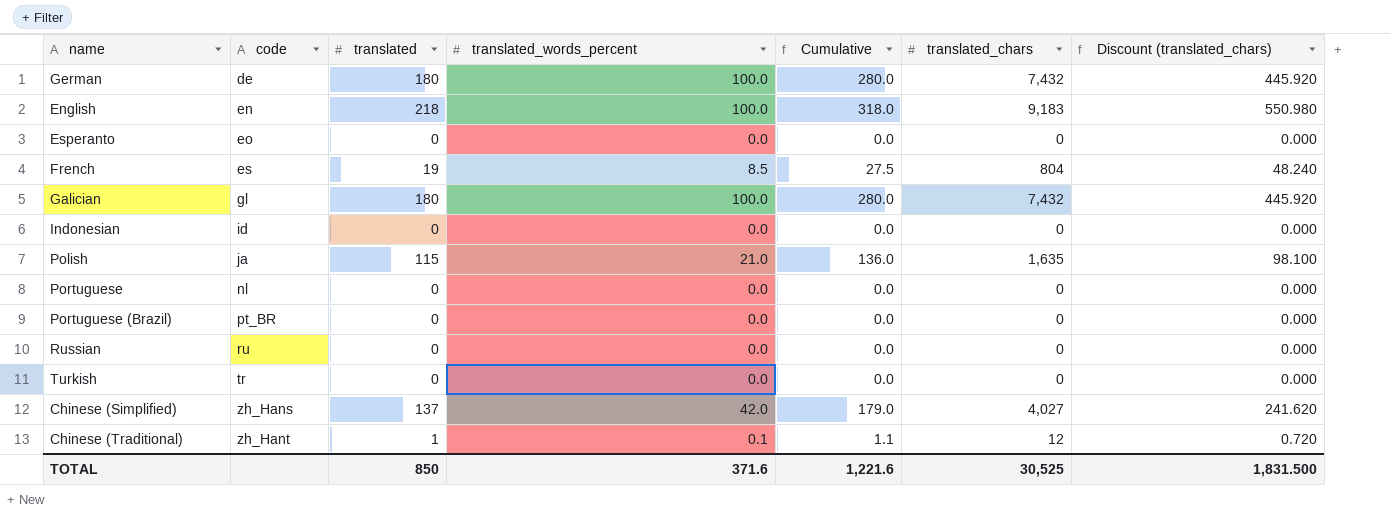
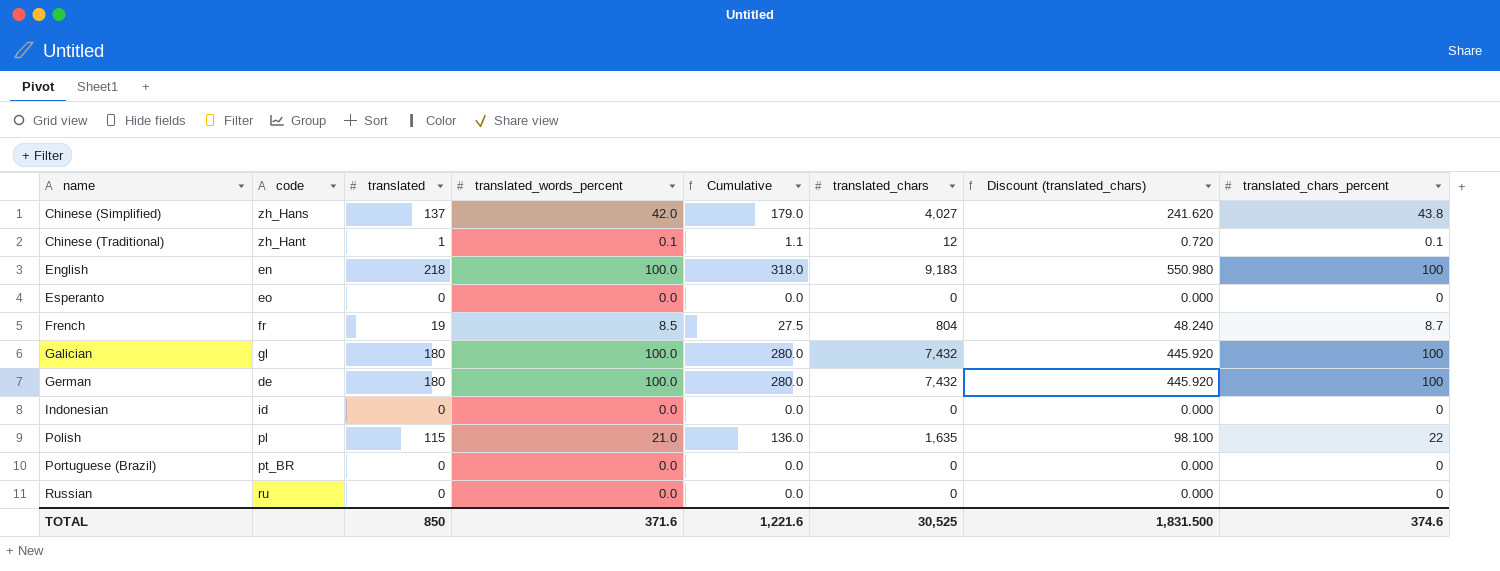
row order: code ascending -> name ascending
column translated_chars_percent | position: none -> 8
row Portuguese: nl | 0 | 0.0 | 0.0 | 0 | 0.000 -> none
row Turkish: tr | 0 | 0.0 | 0.0 | 0 | 0.000 -> none
French | code: es -> fr
Polish | code: ja -> pl

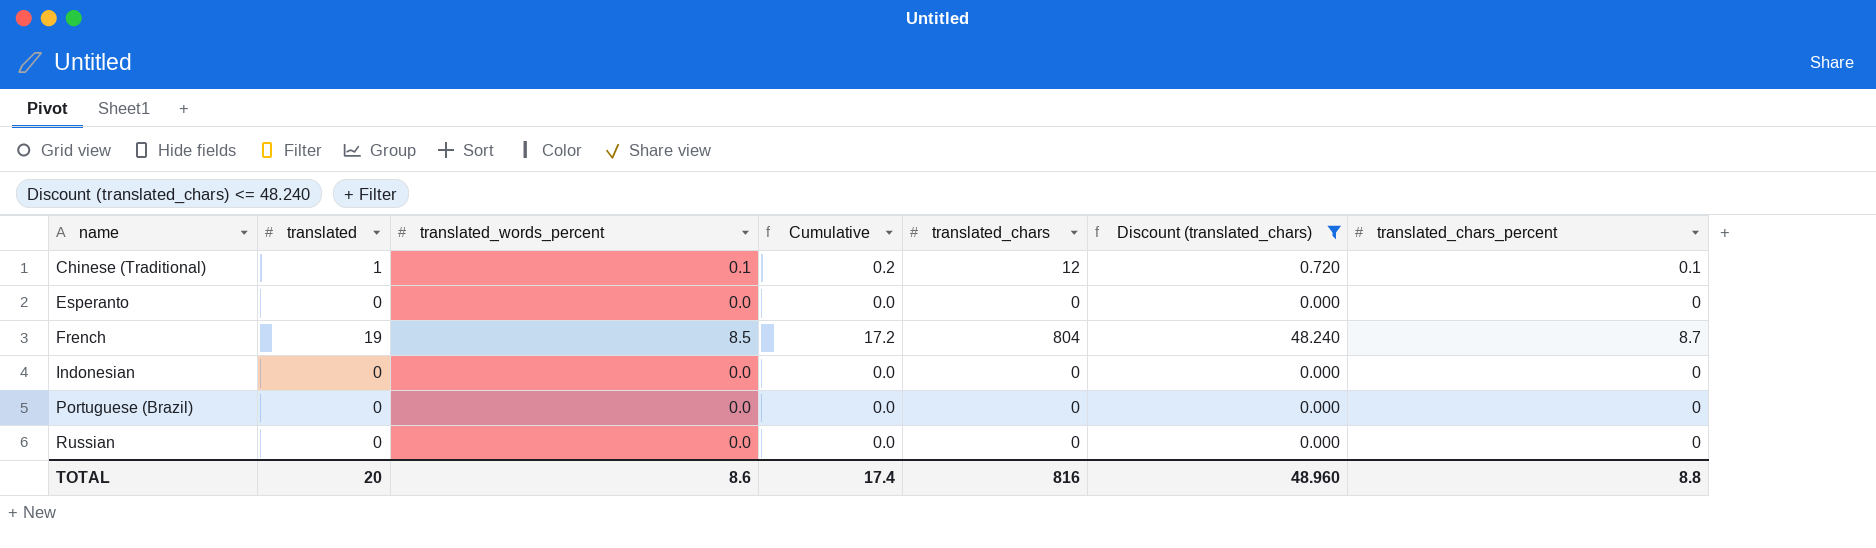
filter: none -> Discount (translated_chars) <= 48.240
column code | position: 2 -> none
column Cumulative | formula: [translated] + [translated_words_percent] -> [translated_words_percent] + [translated_chars_percent]
TOTAL | translated: 850 -> 20
TOTAL | translated_words_percent: 371.6 -> 8.6
TOTAL | Cumulative: 1,221.6 -> 17.4
TOTAL | translated_chars: 30,525 -> 816
TOTAL | Discount (translated_chars): 1,831.500 -> 48.960
TOTAL | translated_chars_percent: 374.6 -> 8.8

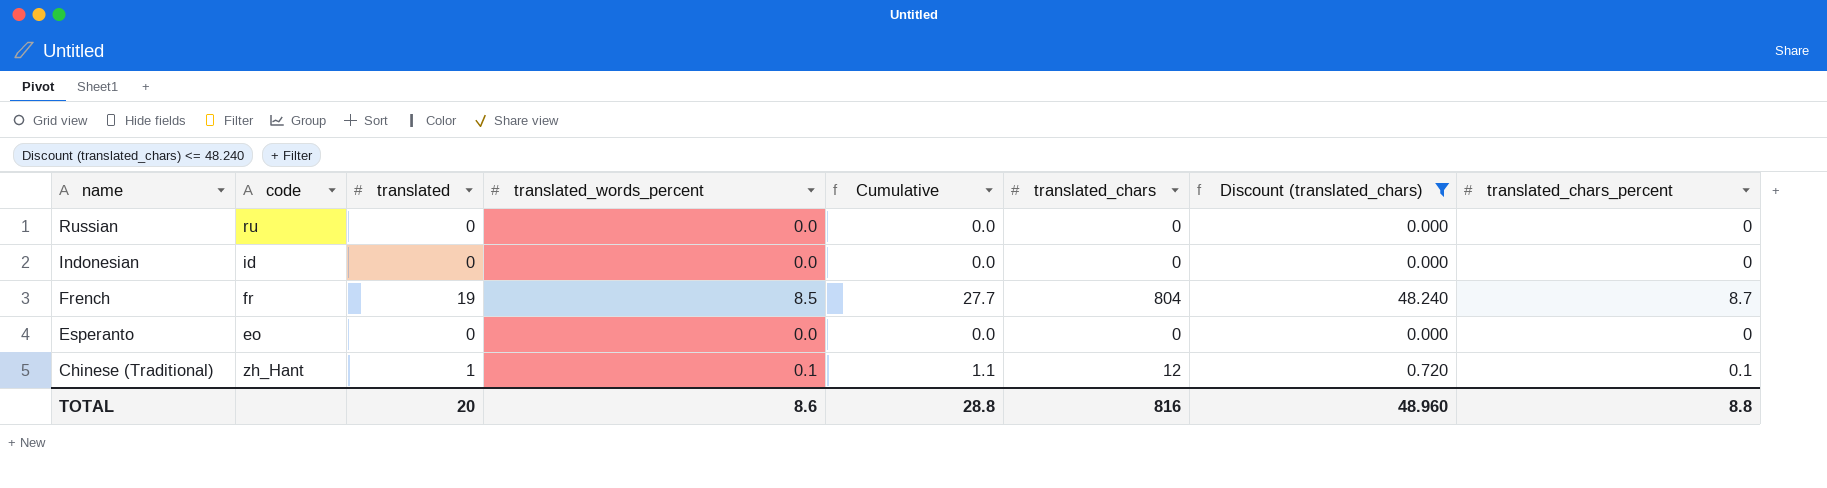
row order: name ascending -> name descending
column code | position: none -> 2
column Cumulative | formula: [translated_words_percent] + [translated_chars_percent] -> [translated] + [translated_chars_percent]
row Portuguese (Brazil): 0 | 0.0 | 0.0 | 0 | 0.000 | 0 -> none
TOTAL | Cumulative: 17.4 -> 28.8

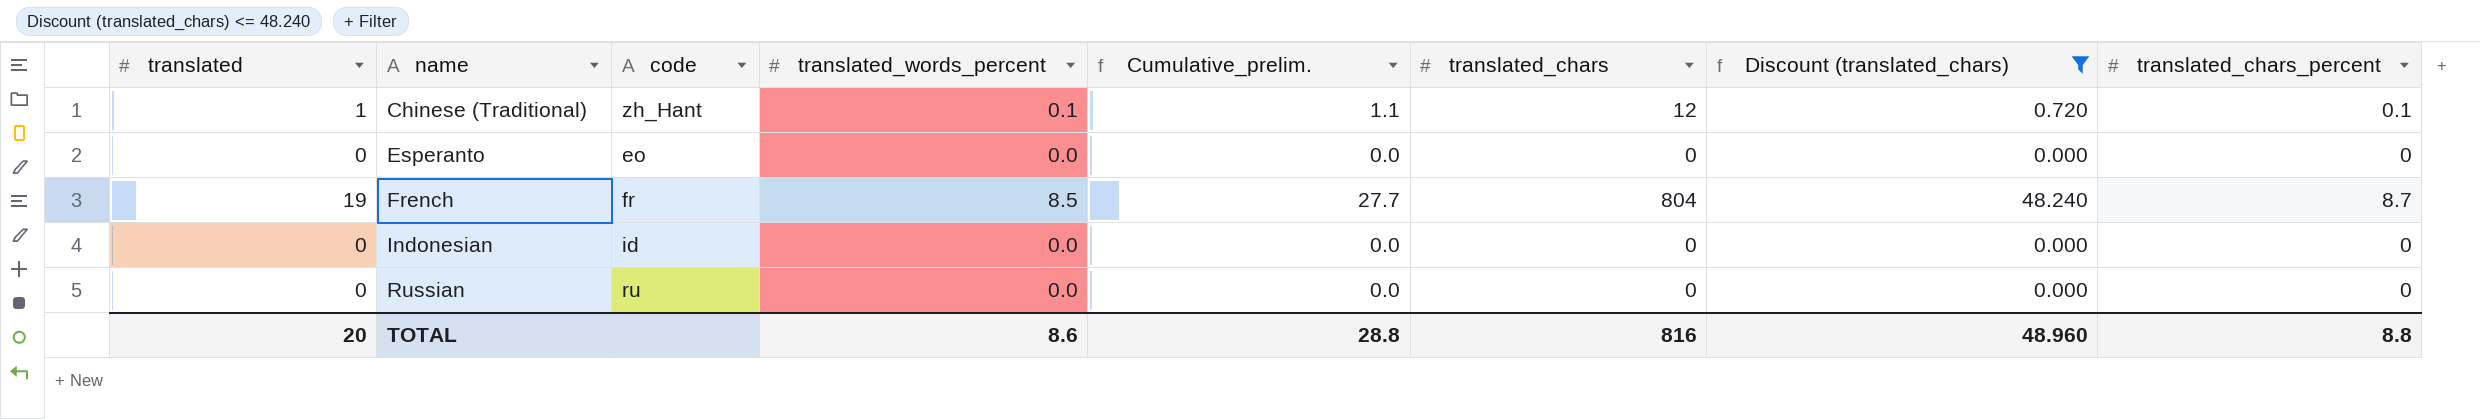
row order: name descending -> name ascending
column translated | position: 3 -> 1
column name: Cumulative -> Cumulative_prelim.

